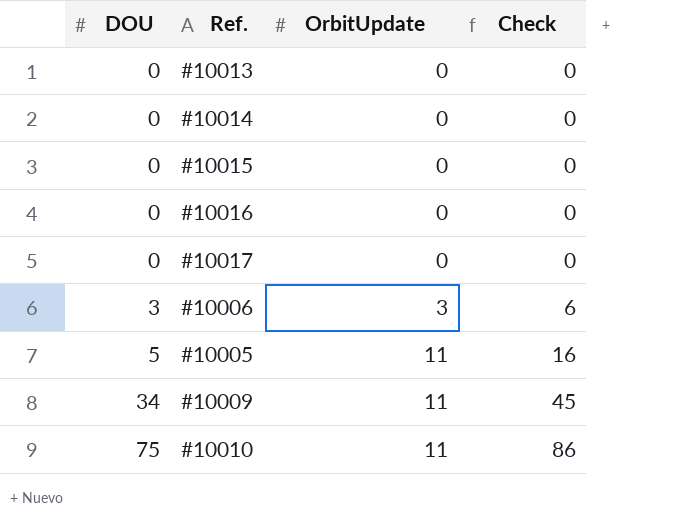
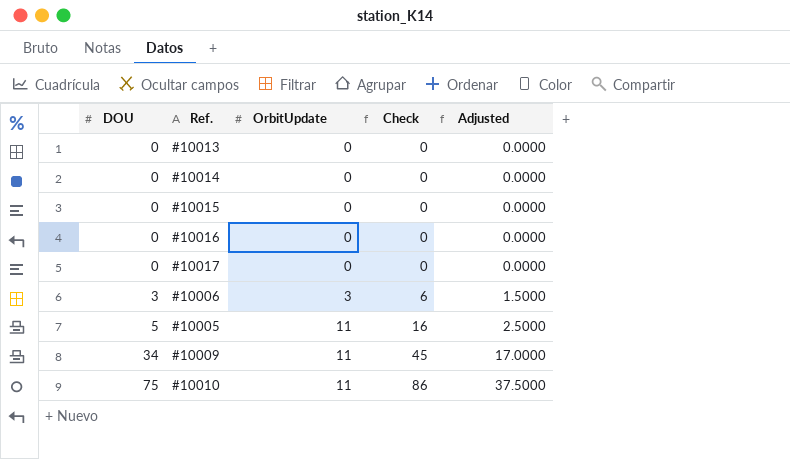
column Adjusted | formula: none -> [DOU] * 0.5

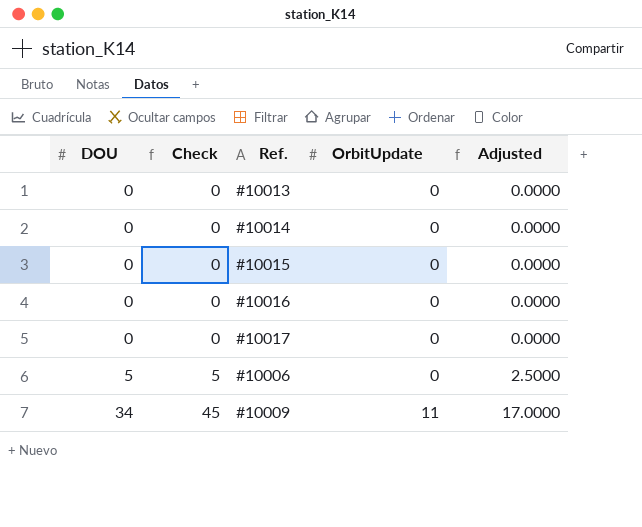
column Check | position: 4 -> 2
row #10005: 5 | 11 | 16 | 2.5000 -> none
row #10010: 75 | 11 | 86 | 37.5000 -> none
#10006 | DOU: 3 -> 5
#10006 | Check: 6 -> 5
#10006 | OrbitUpdate: 3 -> 0
#10006 | Adjusted: 1.5000 -> 2.5000

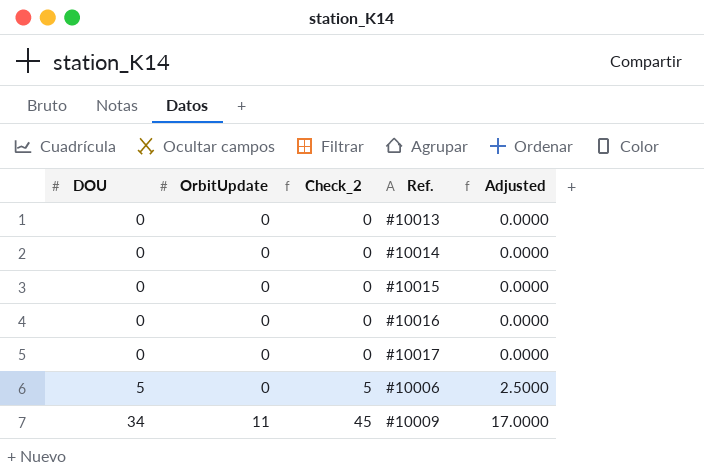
column OrbitUpdate | position: 4 -> 2
column name: Check -> Check_2

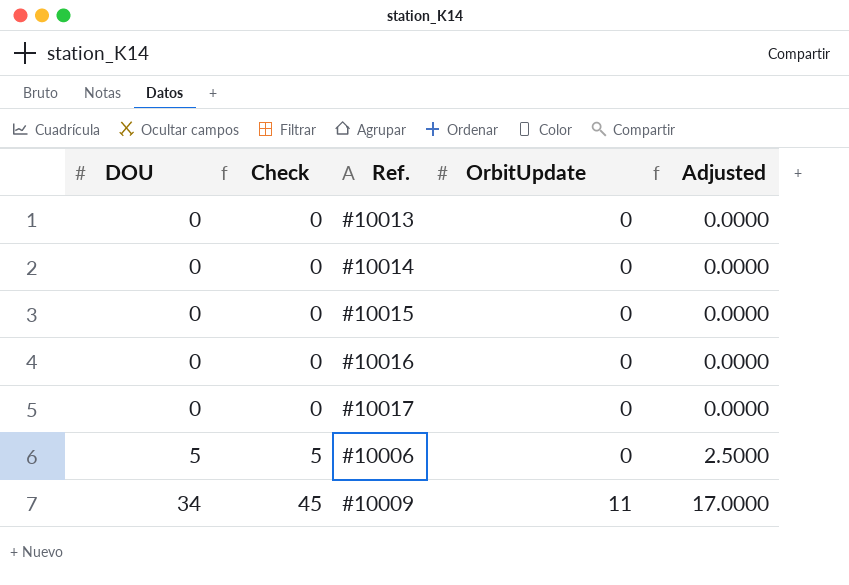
column name: Check_2 -> Check
column OrbitUpdate | position: 2 -> 4

